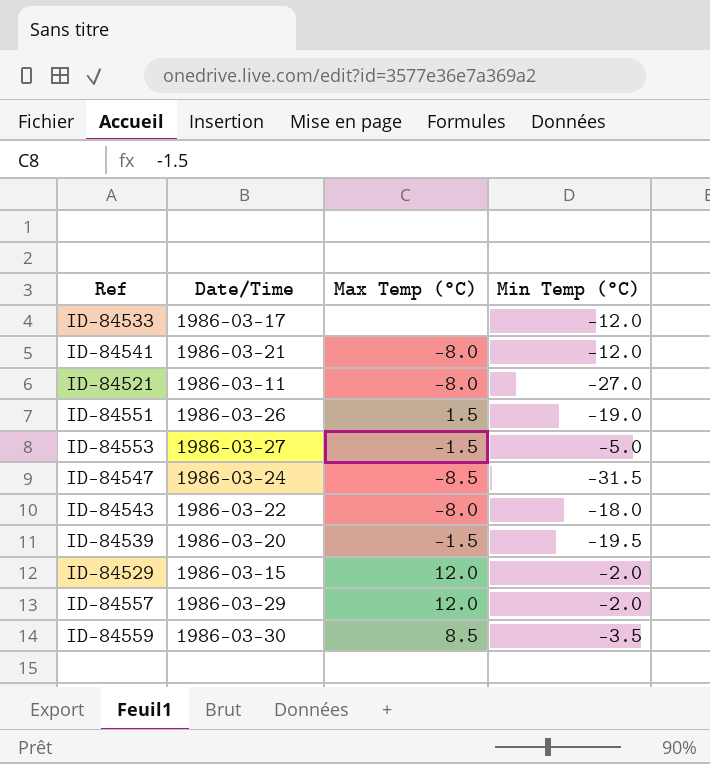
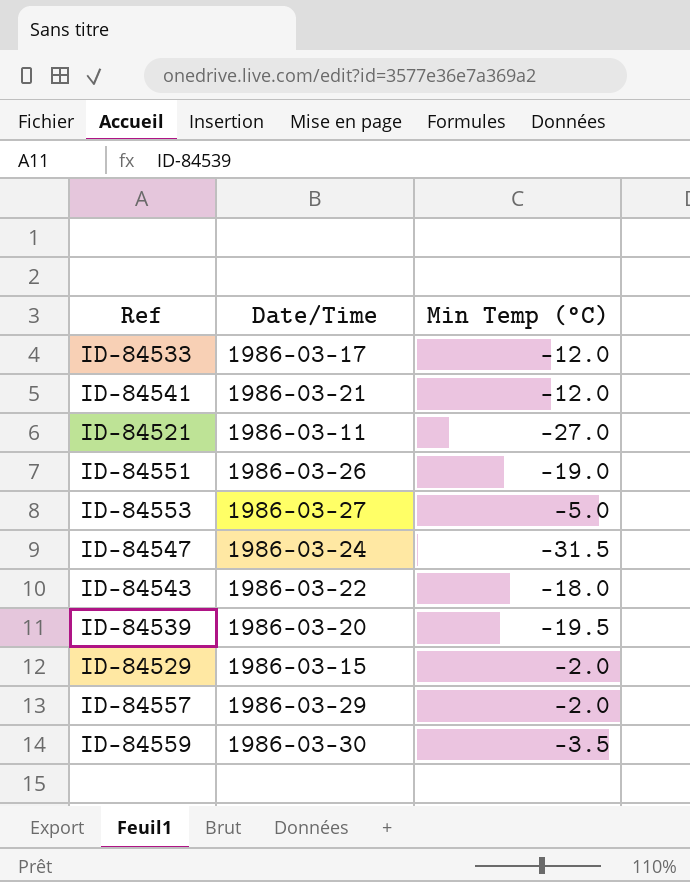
column Max Temp (°C) | position: 3 -> none

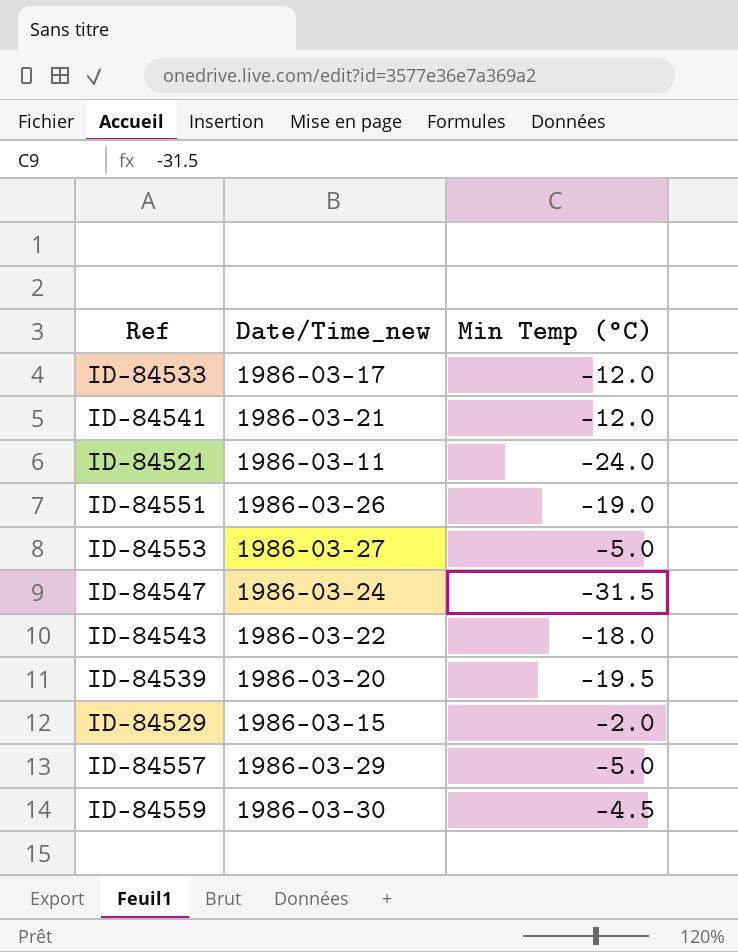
column name: Date/Time -> Date/Time_new
ID-84521 | Min Temp (°C): -27.0 -> -24.0
ID-84557 | Min Temp (°C): -2.0 -> -5.0
ID-84559 | Min Temp (°C): -3.5 -> -4.5

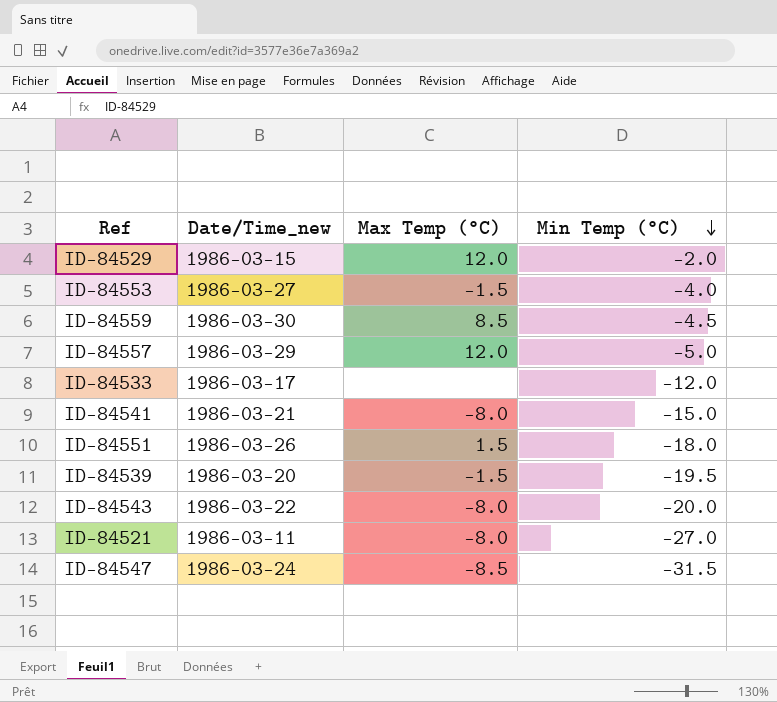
row order: none -> Min Temp (°C) descending
column Max Temp (°C) | position: none -> 3
ID-84553 | Min Temp (°C): -5.0 -> -4.0
ID-84541 | Min Temp (°C): -12.0 -> -15.0
ID-84551 | Min Temp (°C): -19.0 -> -18.0
ID-84543 | Min Temp (°C): -18.0 -> -20.0
ID-84521 | Min Temp (°C): -24.0 -> -27.0

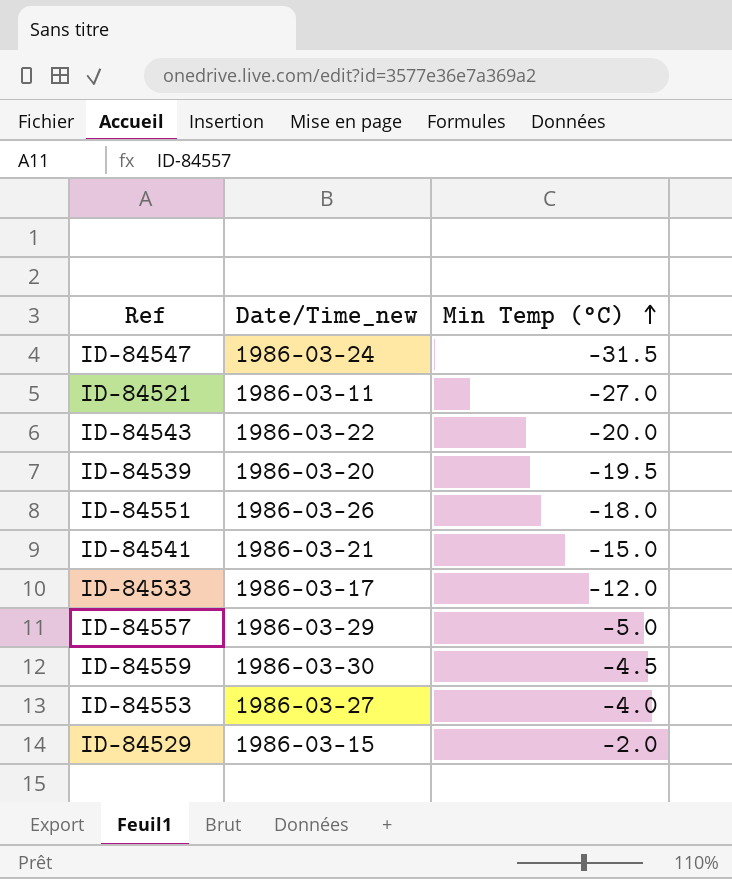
row order: Min Temp (°C) descending -> Min Temp (°C) ascending
column Max Temp (°C) | position: 3 -> none

